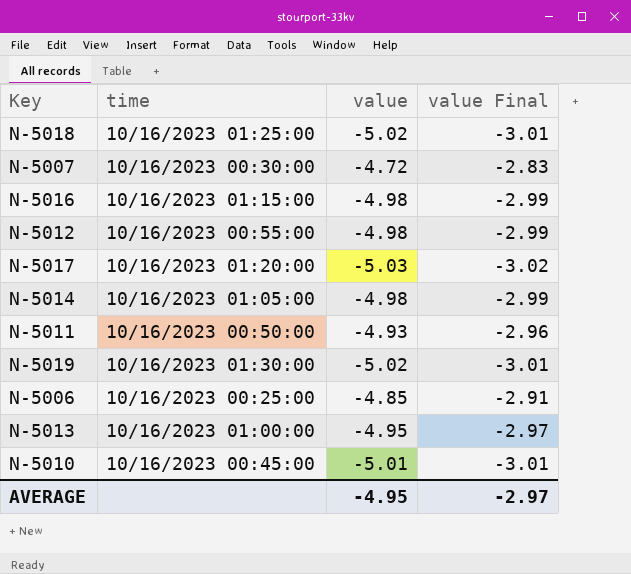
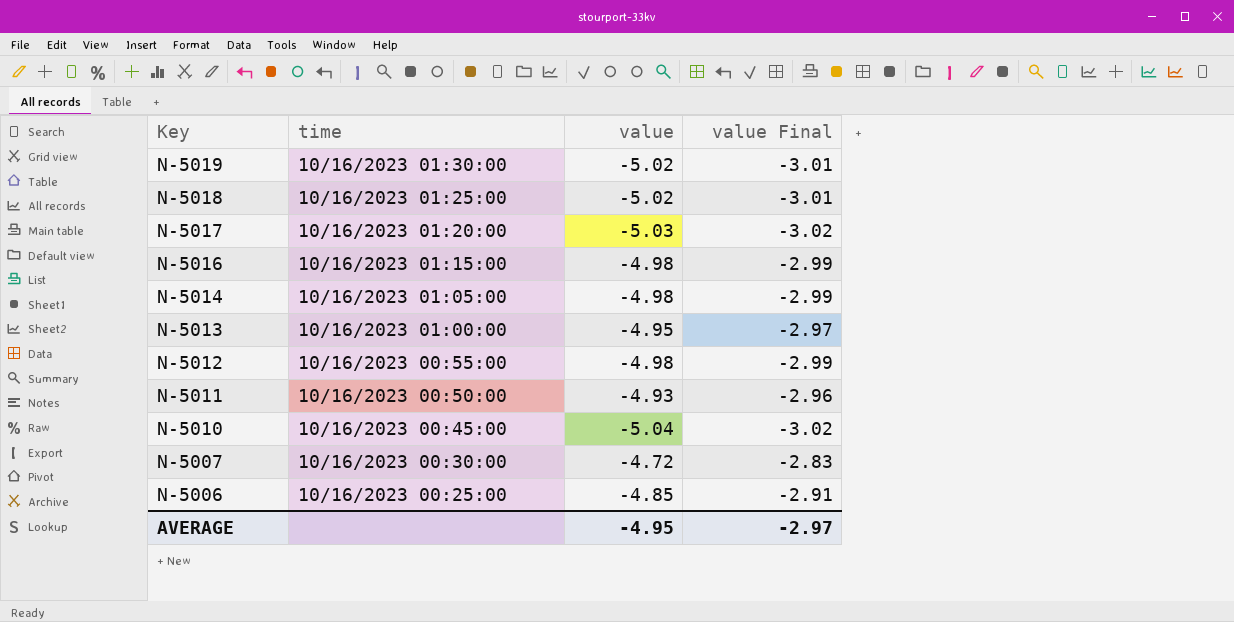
row order: none -> Key descending
N-5010 | value: -5.01 -> -5.04
N-5010 | value Final: -3.01 -> -3.02

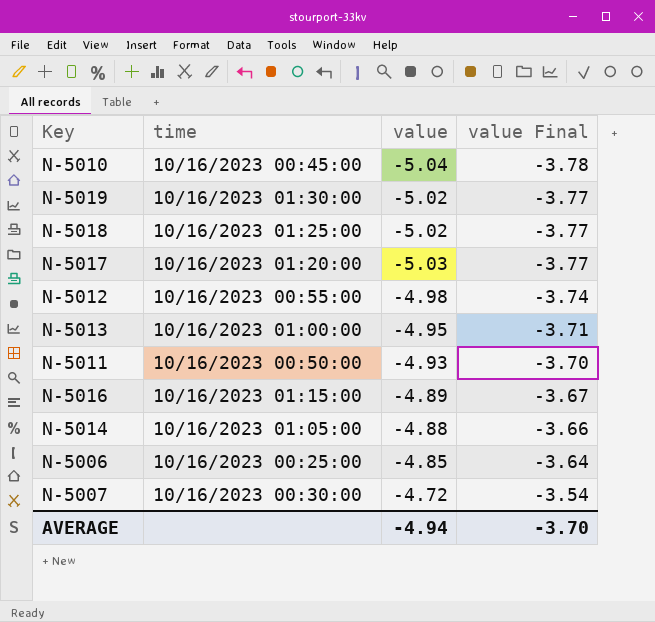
row order: Key descending -> value Final ascending
column value Final | formula: [value] * 0.6 -> [value] * 0.75
N-5016 | value: -4.98 -> -4.89
N-5014 | value: -4.98 -> -4.88
AVERAGE | value: -4.95 -> -4.94
AVERAGE | value Final: -2.97 -> -3.70

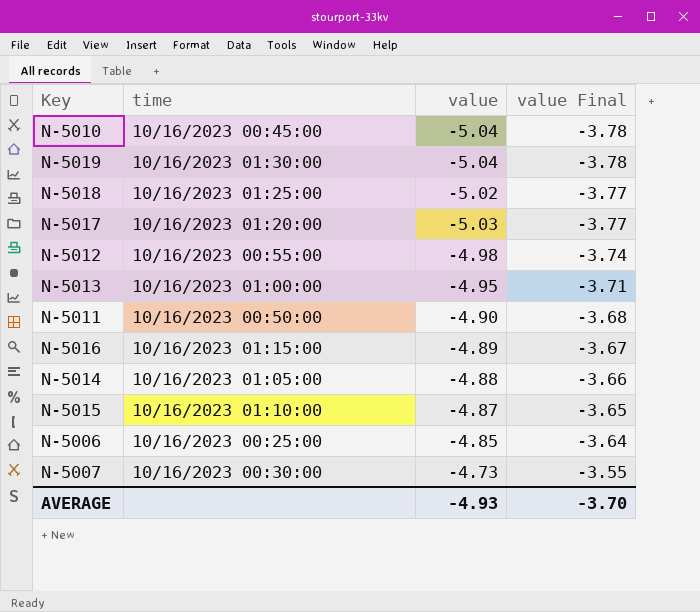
N-5019 | value: -5.02 -> -5.04
N-5019 | value Final: -3.77 -> -3.78
N-5011 | value: -4.93 -> -4.90
N-5011 | value Final: -3.70 -> -3.68
row N-5015: none -> 10/16/2023 01:10:00 | -4.87 | -3.65
N-5007 | value: -4.72 -> -4.73
N-5007 | value Final: -3.54 -> -3.55
AVERAGE | value: -4.94 -> -4.93

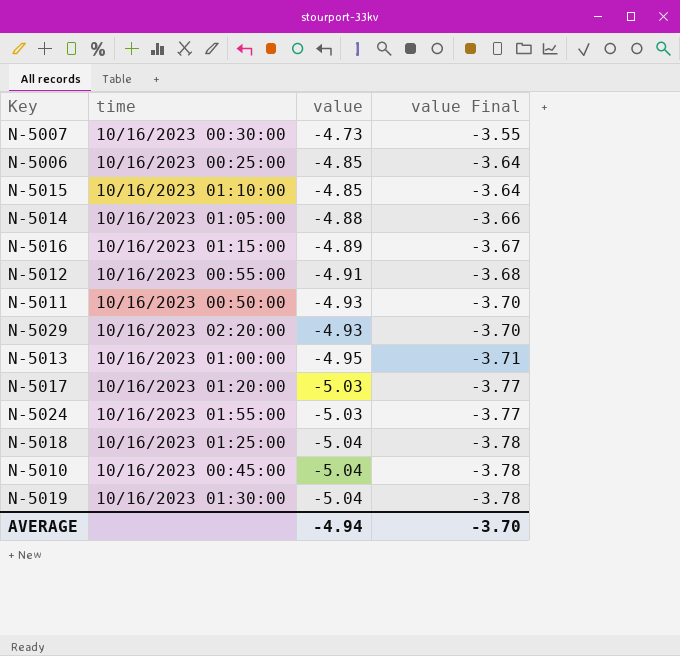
row order: value Final ascending -> value descending
N-5015 | value: -4.87 -> -4.85
N-5015 | value Final: -3.65 -> -3.64
N-5012 | value: -4.98 -> -4.91
N-5012 | value Final: -3.74 -> -3.68
N-5011 | value: -4.90 -> -4.93
N-5011 | value Final: -3.68 -> -3.70
row N-5029: none -> 10/16/2023 02:20:00 | -4.93 | -3.70
row N-5024: none -> 10/16/2023 01:55:00 | -5.03 | -3.77
N-5018 | value: -5.02 -> -5.04
N-5018 | value Final: -3.77 -> -3.78
AVERAGE | value: -4.93 -> -4.94

